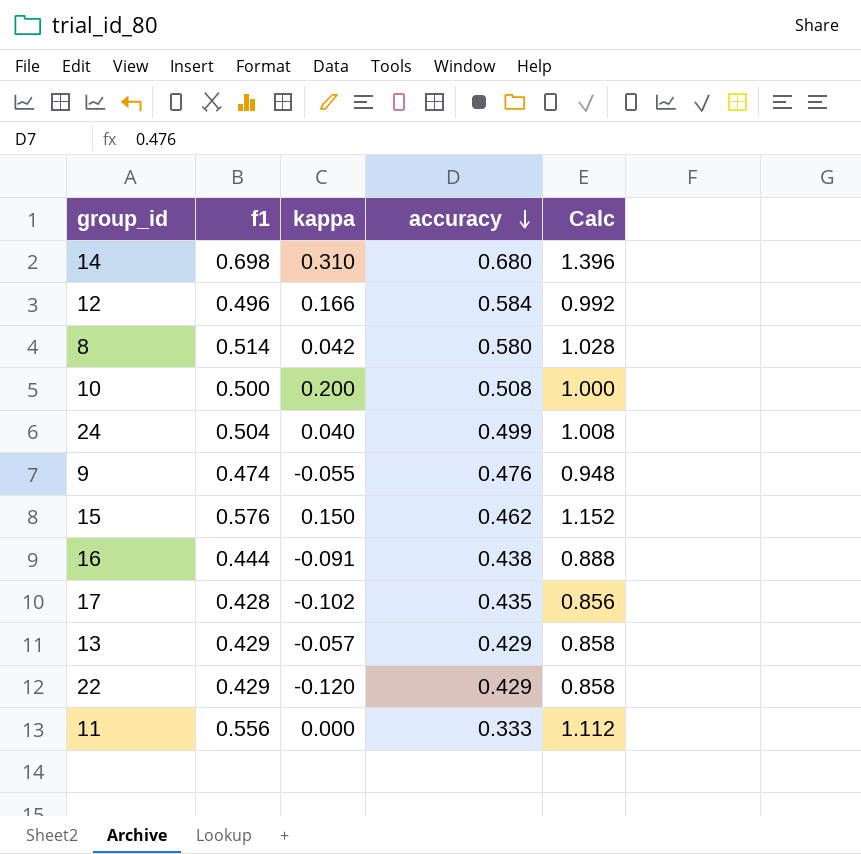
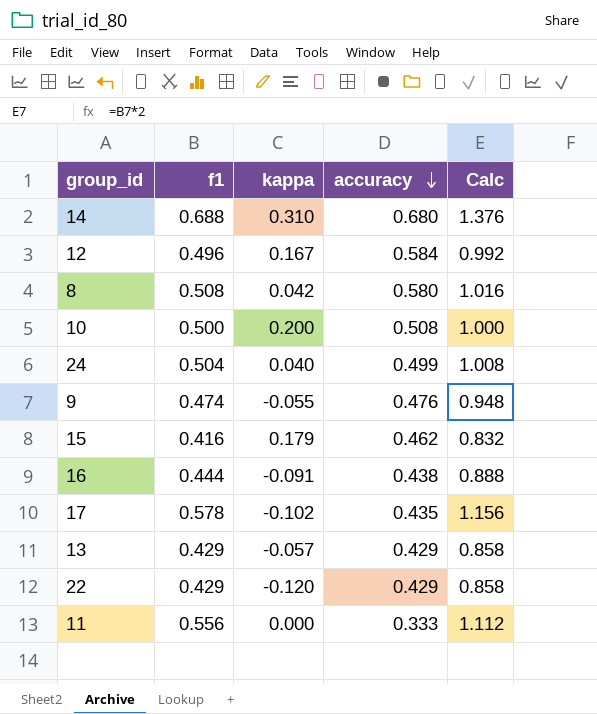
14 | f1: 0.698 -> 0.688
14 | Calc: 1.396 -> 1.376
12 | kappa: 0.166 -> 0.167
8 | f1: 0.514 -> 0.508
8 | Calc: 1.028 -> 1.016
15 | f1: 0.576 -> 0.416
15 | kappa: 0.150 -> 0.179
15 | Calc: 1.152 -> 0.832
17 | f1: 0.428 -> 0.578
17 | Calc: 0.856 -> 1.156

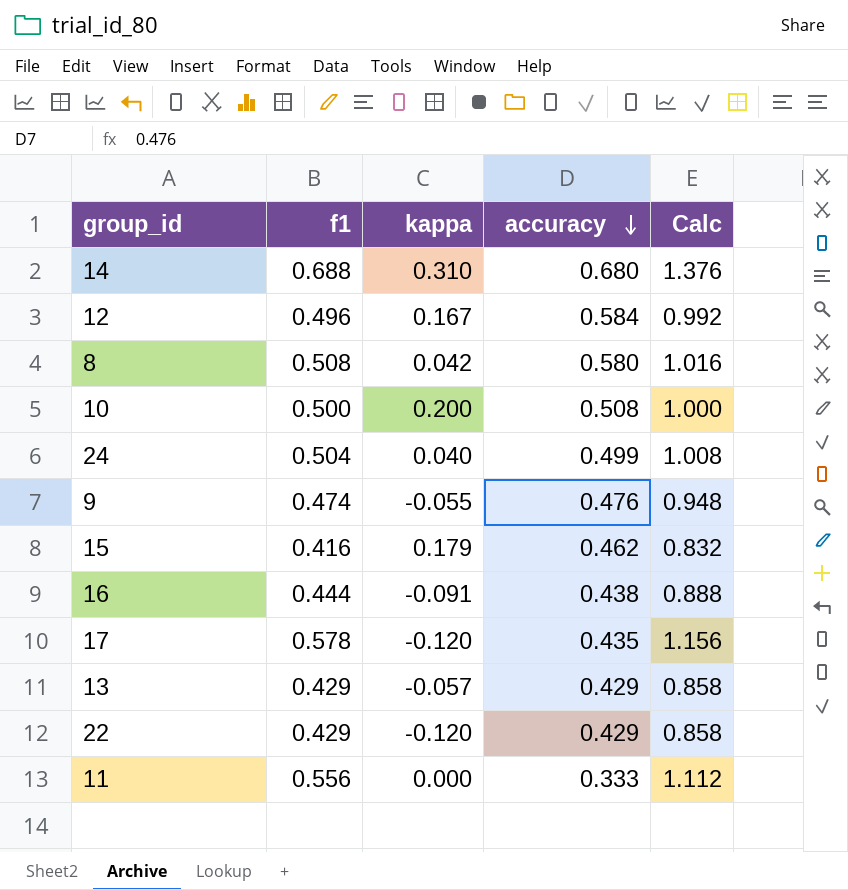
17 | kappa: -0.102 -> -0.120

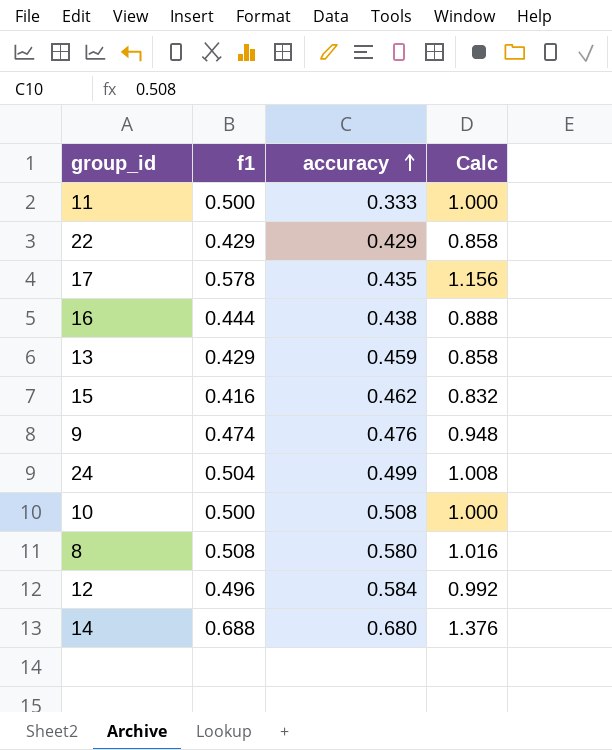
row order: accuracy descending -> accuracy ascending
column kappa | position: 3 -> none
11 | f1: 0.556 -> 0.500
11 | Calc: 1.112 -> 1.000
13 | accuracy: 0.429 -> 0.459

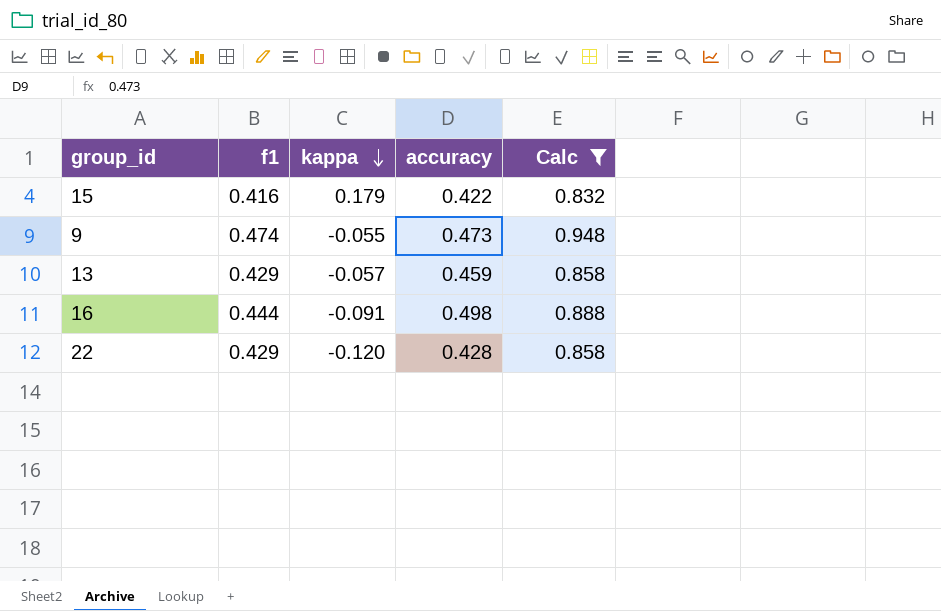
filter: none -> Calc <= 0.948
row order: accuracy ascending -> kappa descending
column kappa | position: none -> 3
15 | accuracy: 0.462 -> 0.422
9 | accuracy: 0.476 -> 0.473
16 | accuracy: 0.438 -> 0.498
22 | accuracy: 0.429 -> 0.428

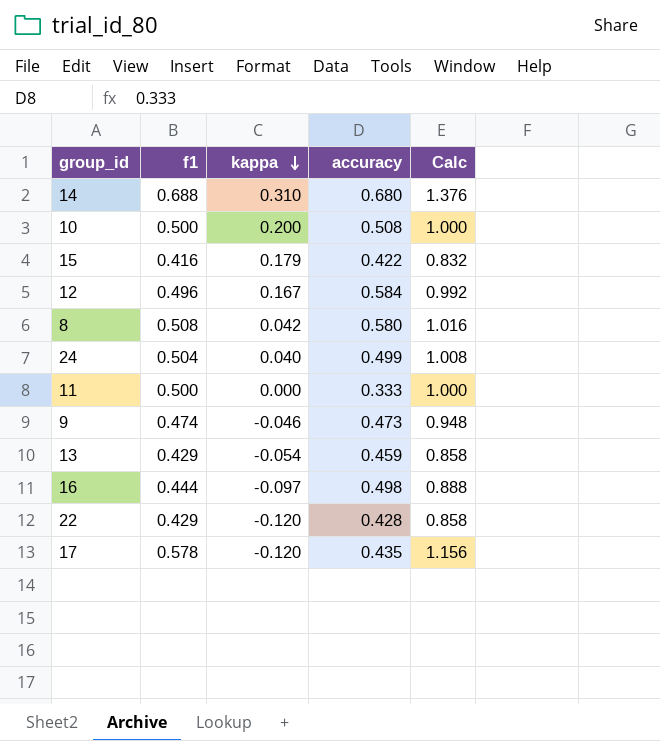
filter: Calc <= 0.948 -> none
9 | kappa: -0.055 -> -0.046
13 | kappa: -0.057 -> -0.054
16 | kappa: -0.091 -> -0.097

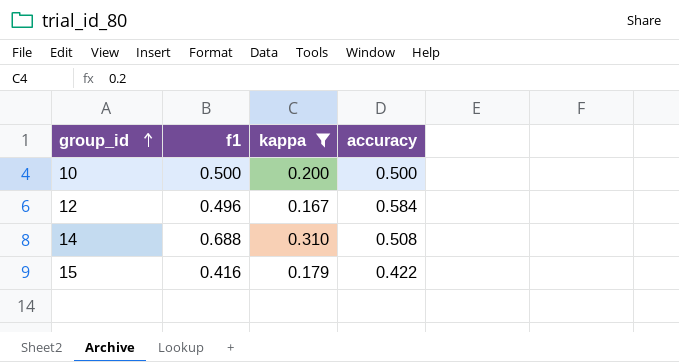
filter: none -> kappa >= 0.167
row order: kappa descending -> group_id ascending
column Calc | formula: [f1] * 2 -> none
10 | accuracy: 0.508 -> 0.500
14 | accuracy: 0.680 -> 0.508

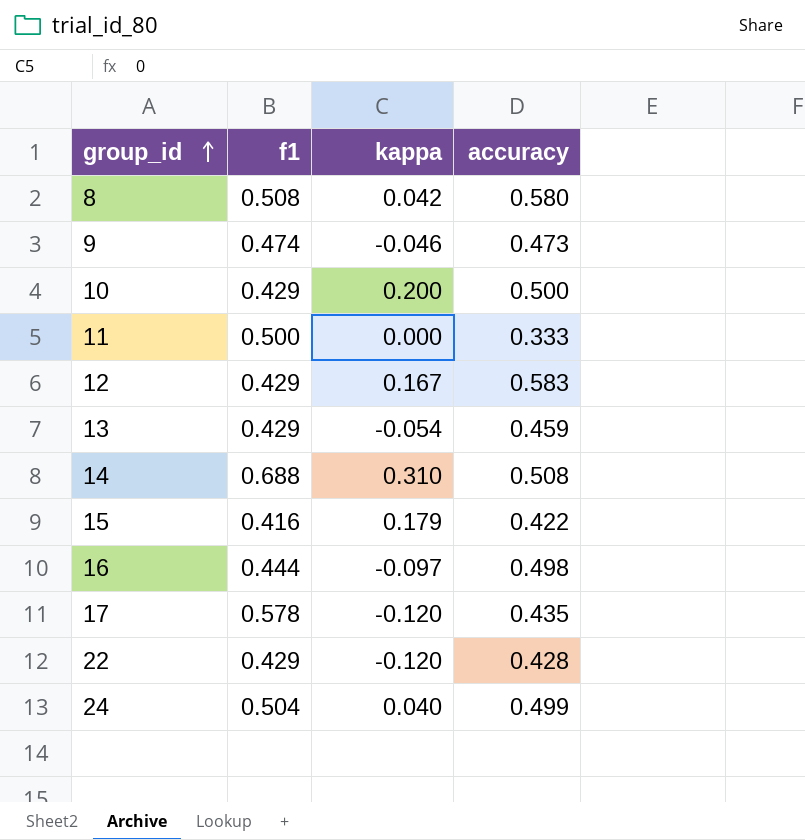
filter: kappa >= 0.167 -> none
10 | f1: 0.500 -> 0.429
12 | f1: 0.496 -> 0.429
12 | accuracy: 0.584 -> 0.583

